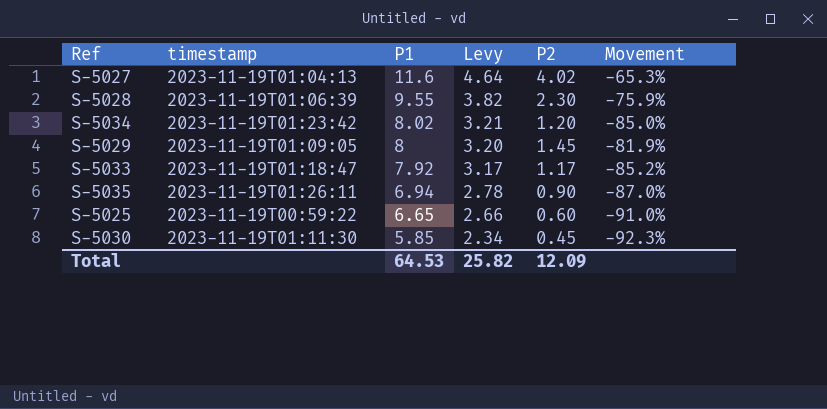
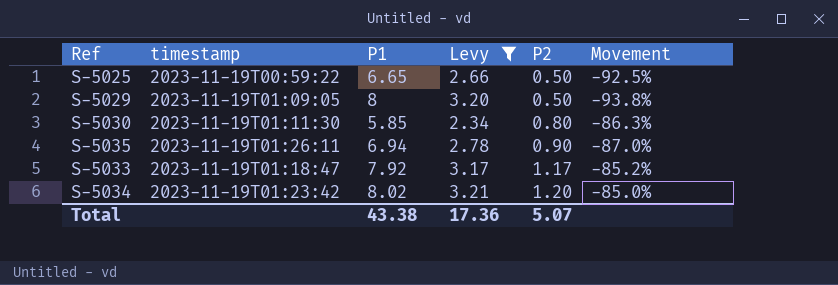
filter: none -> Levy <= 3.21
row order: P1 descending -> P2 ascending
S-5025 | P2: 0.60 -> 0.50
S-5025 | Movement: -91.0% -> -92.5%
S-5029 | P2: 1.45 -> 0.50
S-5029 | Movement: -81.9% -> -93.8%
S-5030 | P2: 0.45 -> 0.80
S-5030 | Movement: -92.3% -> -86.3%
Total | P1: 64.53 -> 43.38
Total | Levy: 25.82 -> 17.36
Total | P2: 12.09 -> 5.07

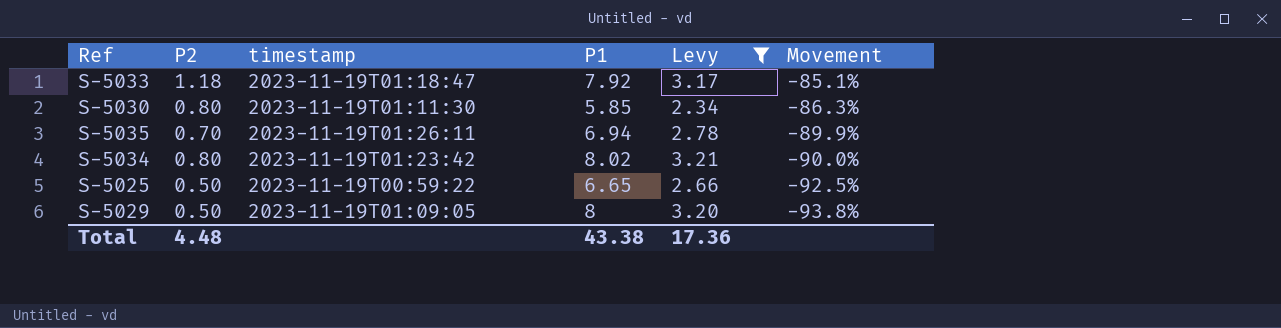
row order: P2 ascending -> Movement descending
column P2 | position: 5 -> 2
S-5033 | P2: 1.17 -> 1.18
S-5033 | Movement: -85.2% -> -85.1%
S-5035 | P2: 0.90 -> 0.70
S-5035 | Movement: -87.0% -> -89.9%
S-5034 | P2: 1.20 -> 0.80
S-5034 | Movement: -85.0% -> -90.0%
Total | P2: 5.07 -> 4.48

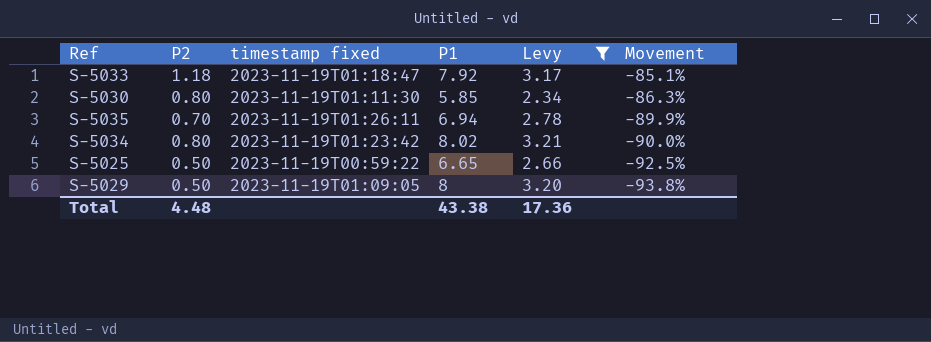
column name: timestamp -> timestamp fixed

